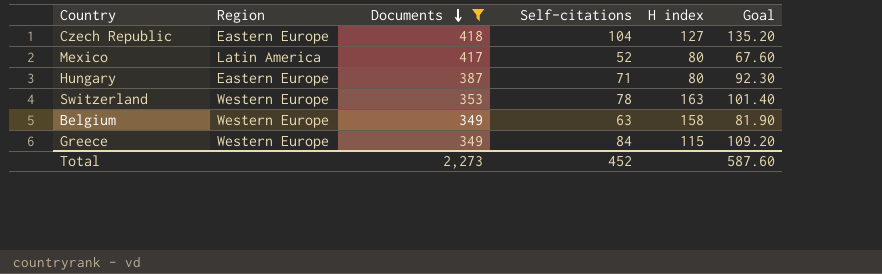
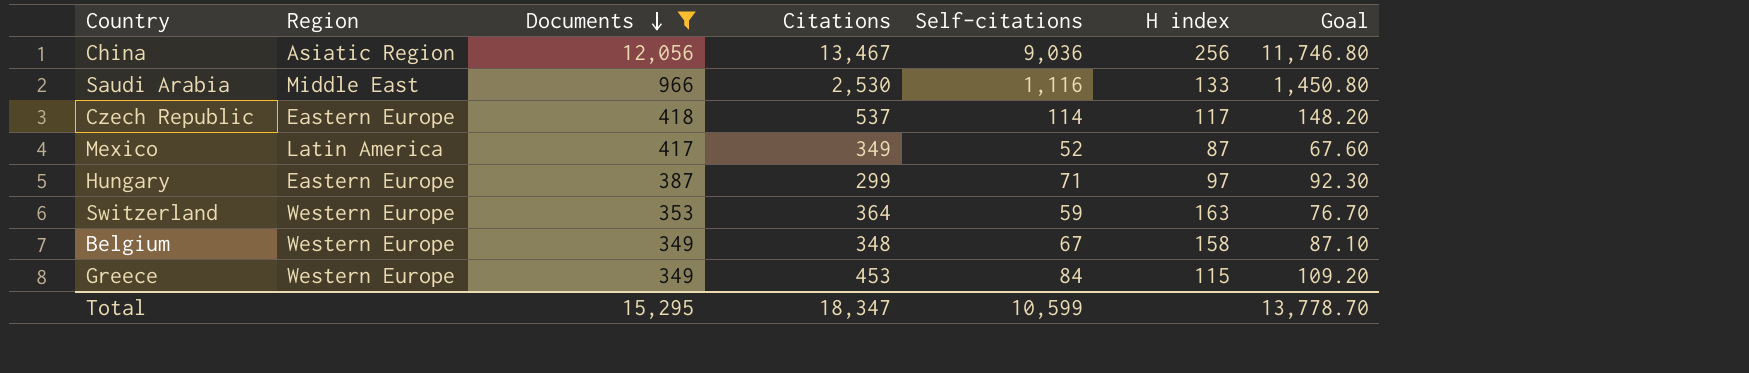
column Citations | position: none -> 4
row China: none -> Asiatic Region | 12,056 | 13,467 | 9,036 | 256 | 11,746.80
row Saudi Arabia: none -> Middle East | 966 | 2,530 | 1,116 | 133 | 1,450.80
Czech Republic | Self-citations: 104 -> 114
Czech Republic | H index: 127 -> 117
Czech Republic | Goal: 135.20 -> 148.20
Mexico | H index: 80 -> 87
Hungary | H index: 80 -> 97
Switzerland | Self-citations: 78 -> 59
Switzerland | Goal: 101.40 -> 76.70
Belgium | Self-citations: 63 -> 67
Belgium | Goal: 81.90 -> 87.10
Total | Documents: 2,273 -> 15,295
Total | Self-citations: 452 -> 10,599
Total | Goal: 587.60 -> 13,778.70

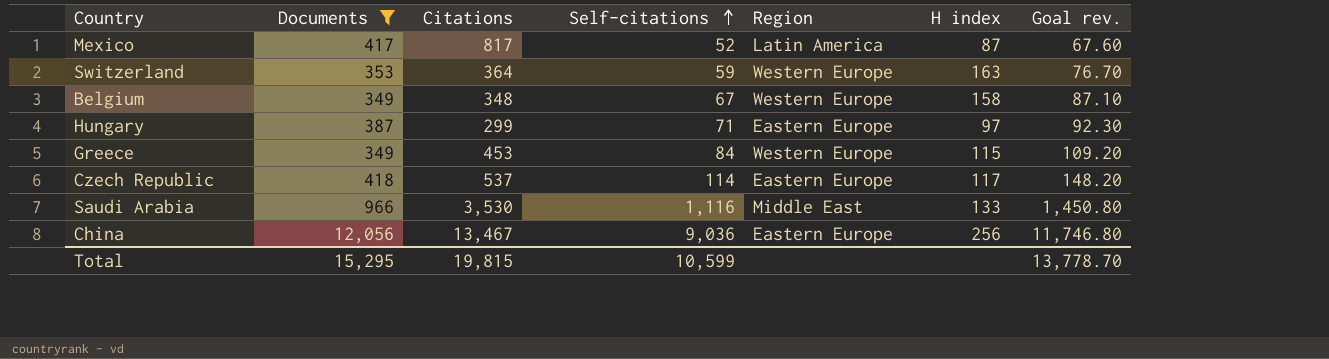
row order: Documents descending -> Self-citations ascending
column Region | position: 2 -> 5
column name: Goal -> Goal rev.
Mexico | Citations: 349 -> 817
Saudi Arabia | Citations: 2,530 -> 3,530
China | Region: Asiatic Region -> Eastern Europe
Total | Citations: 18,347 -> 19,815

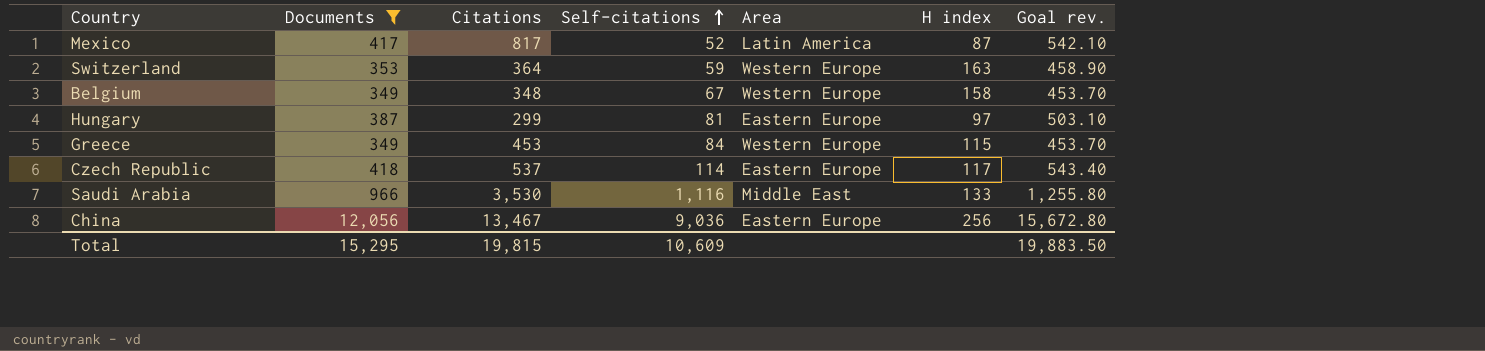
column name: Region -> Area
column Goal rev. | formula: [Self-citations] * 1.3 -> [Documents] * 1.3
Hungary | Self-citations: 71 -> 81
Total | Self-citations: 10,599 -> 10,609
Total | Goal rev.: 13,778.70 -> 19,883.50

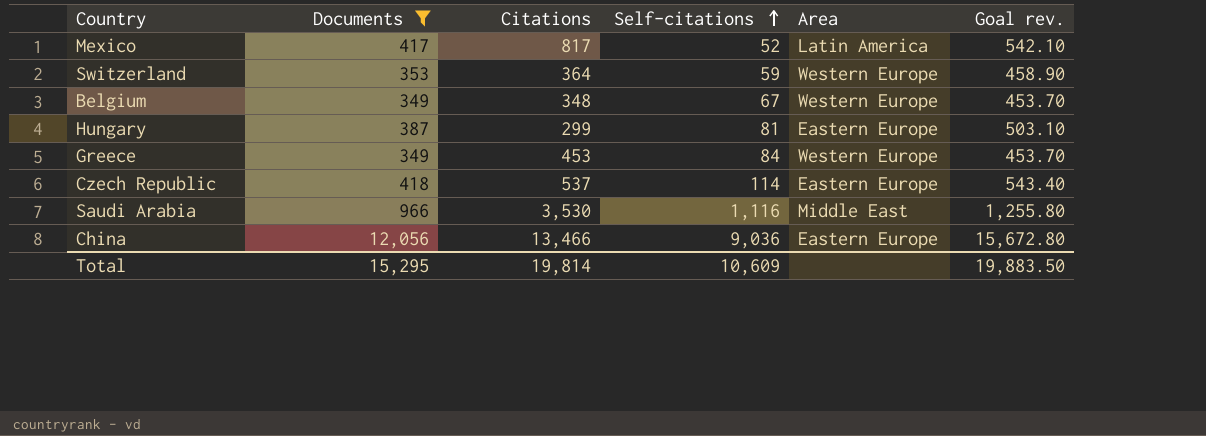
column H index | position: 6 -> none
China | Citations: 13,467 -> 13,466
Total | Citations: 19,815 -> 19,814

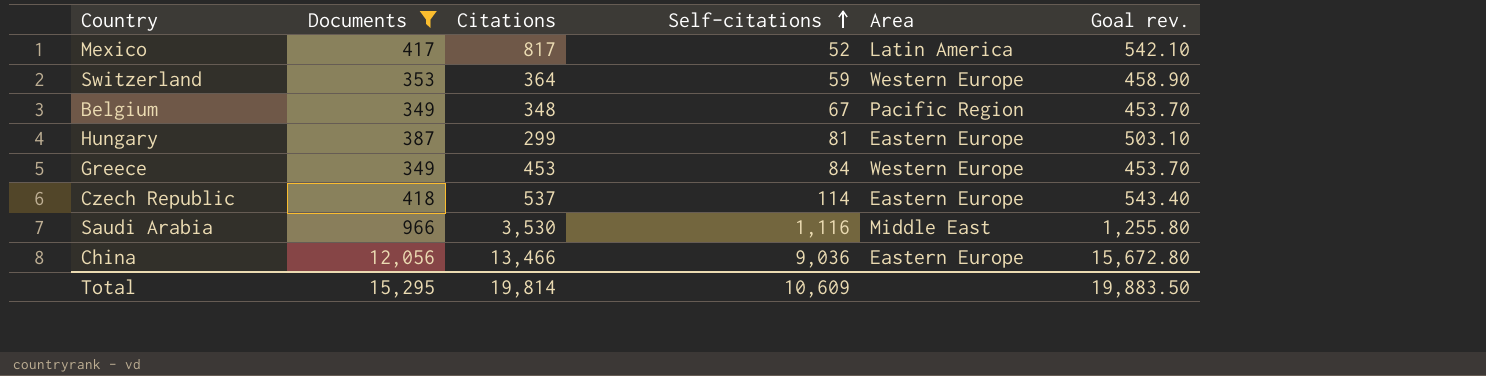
Belgium | Area: Western Europe -> Pacific Region

